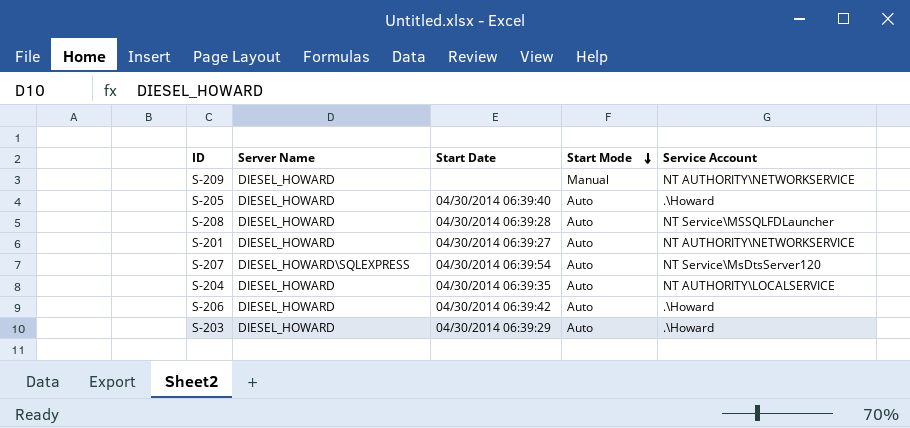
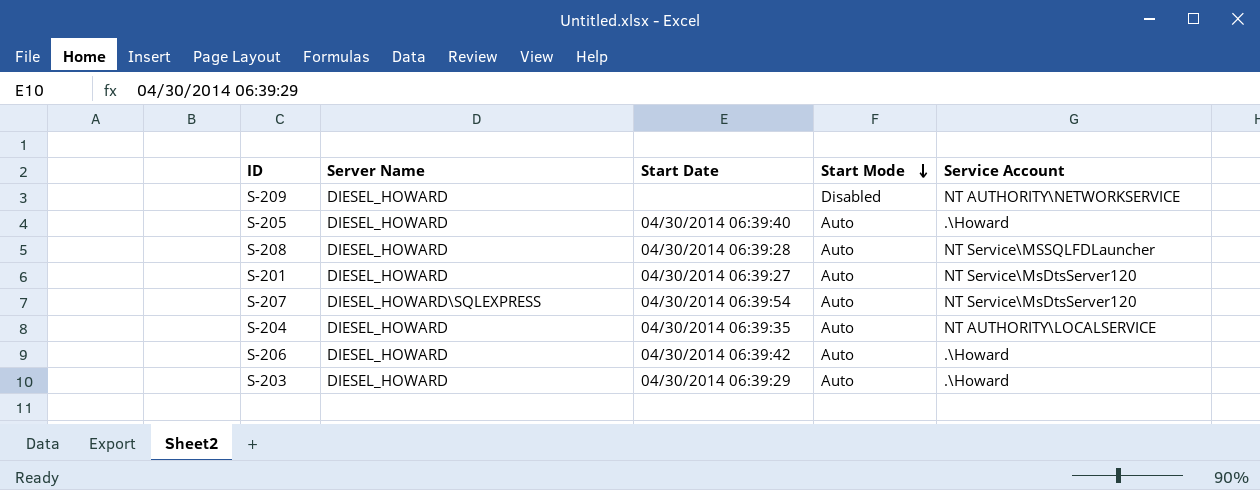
S-209 | Start Mode: Manual -> Disabled
S-201 | Service Account: NT AUTHORITY\NETWORKSERVICE -> NT Service\MsDtsServer120

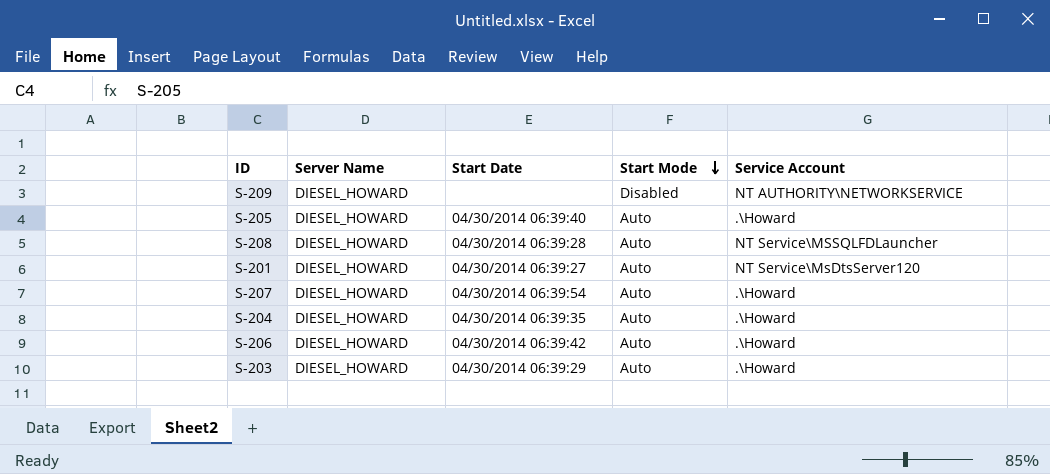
S-207 | Server Name: DIESEL_HOWARD\SQLEXPRESS -> DIESEL_HOWARD
S-207 | Service Account: NT Service\MsDtsServer120 -> .\Howard
S-204 | Service Account: NT AUTHORITY\LOCALSERVICE -> .\Howard

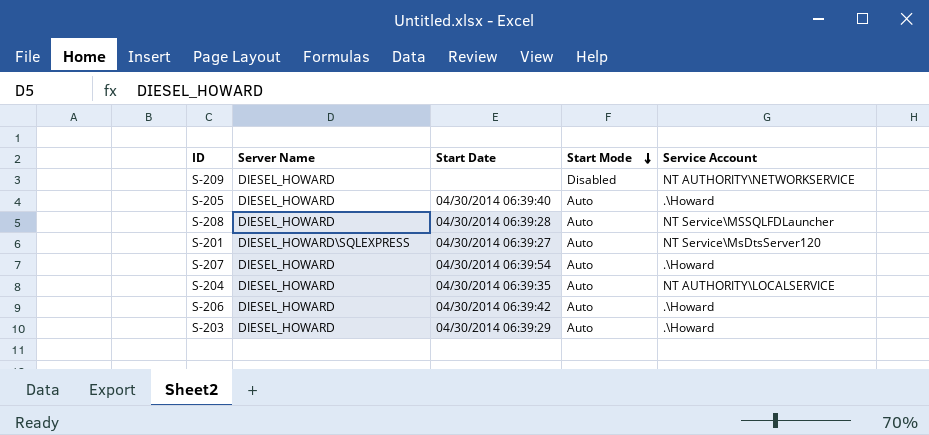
S-201 | Server Name: DIESEL_HOWARD -> DIESEL_HOWARD\SQLEXPRESS
S-204 | Service Account: .\Howard -> NT AUTHORITY\LOCALSERVICE

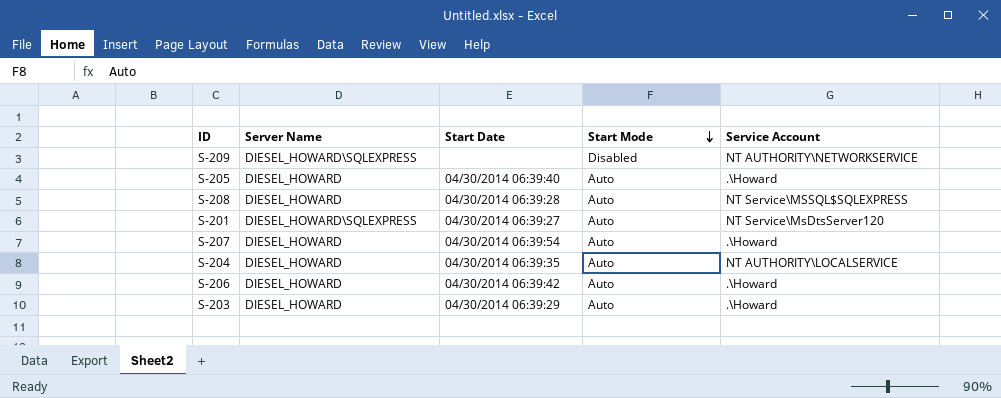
S-209 | Server Name: DIESEL_HOWARD -> DIESEL_HOWARD\SQLEXPRESS
S-208 | Service Account: NT Service\MSSQLFDLauncher -> NT Service\MSSQL$SQLEXPRESS

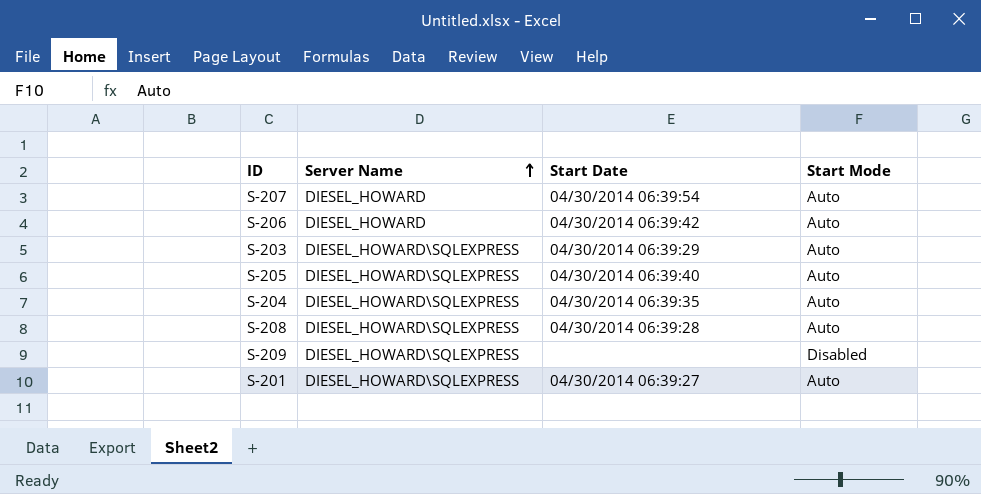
row order: Start Mode descending -> Server Name ascending
column Service Account | position: 5 -> none
S-203 | Server Name: DIESEL_HOWARD -> DIESEL_HOWARD\SQLEXPRESS
S-205 | Server Name: DIESEL_HOWARD -> DIESEL_HOWARD\SQLEXPRESS
S-204 | Server Name: DIESEL_HOWARD -> DIESEL_HOWARD\SQLEXPRESS
S-208 | Server Name: DIESEL_HOWARD -> DIESEL_HOWARD\SQLEXPRESS

